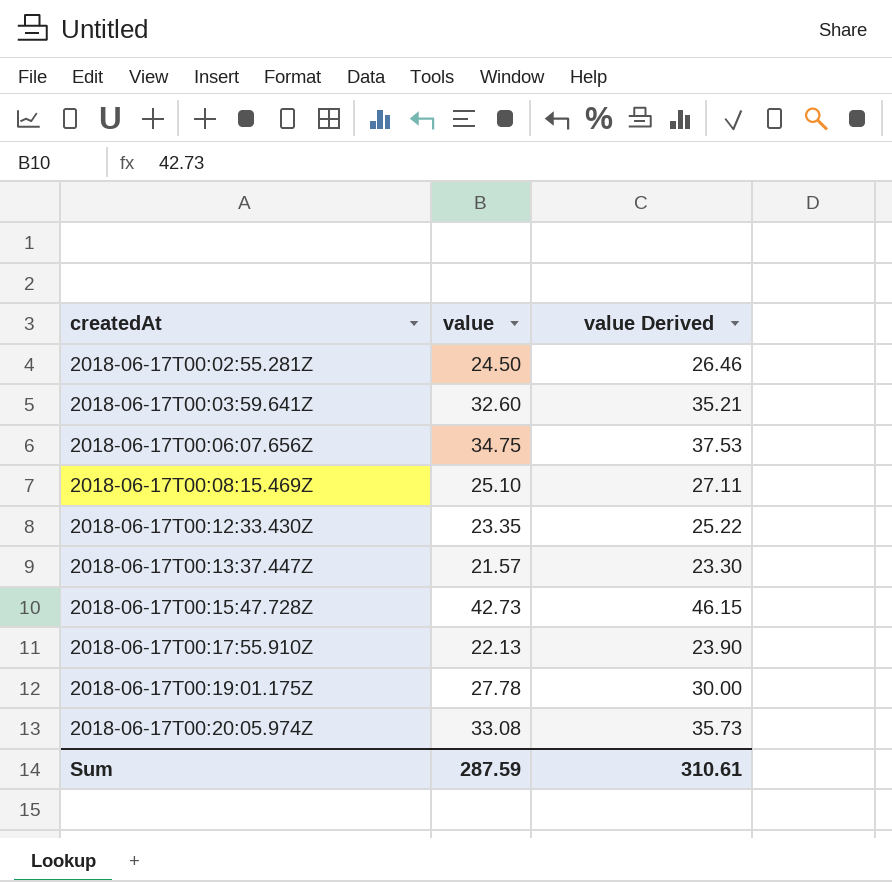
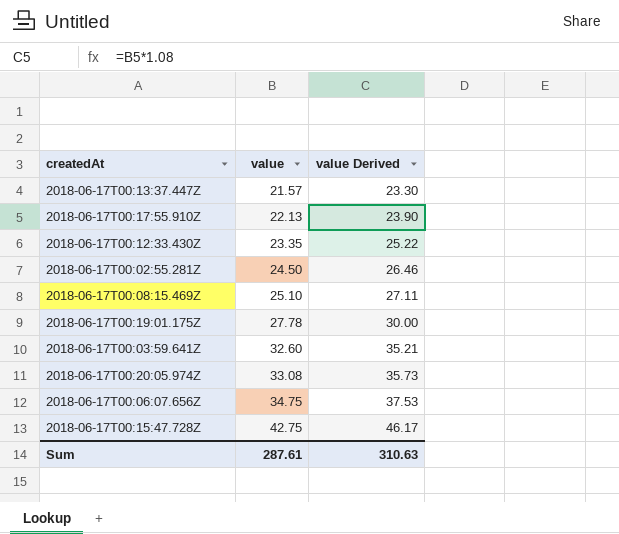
row order: createdAt ascending -> value ascending
2018-06-17T00:15:47.728Z | value: 42.73 -> 42.75
2018-06-17T00:15:47.728Z | value Derived: 46.15 -> 46.17
Sum | value: 287.59 -> 287.61
Sum | value Derived: 310.61 -> 310.63

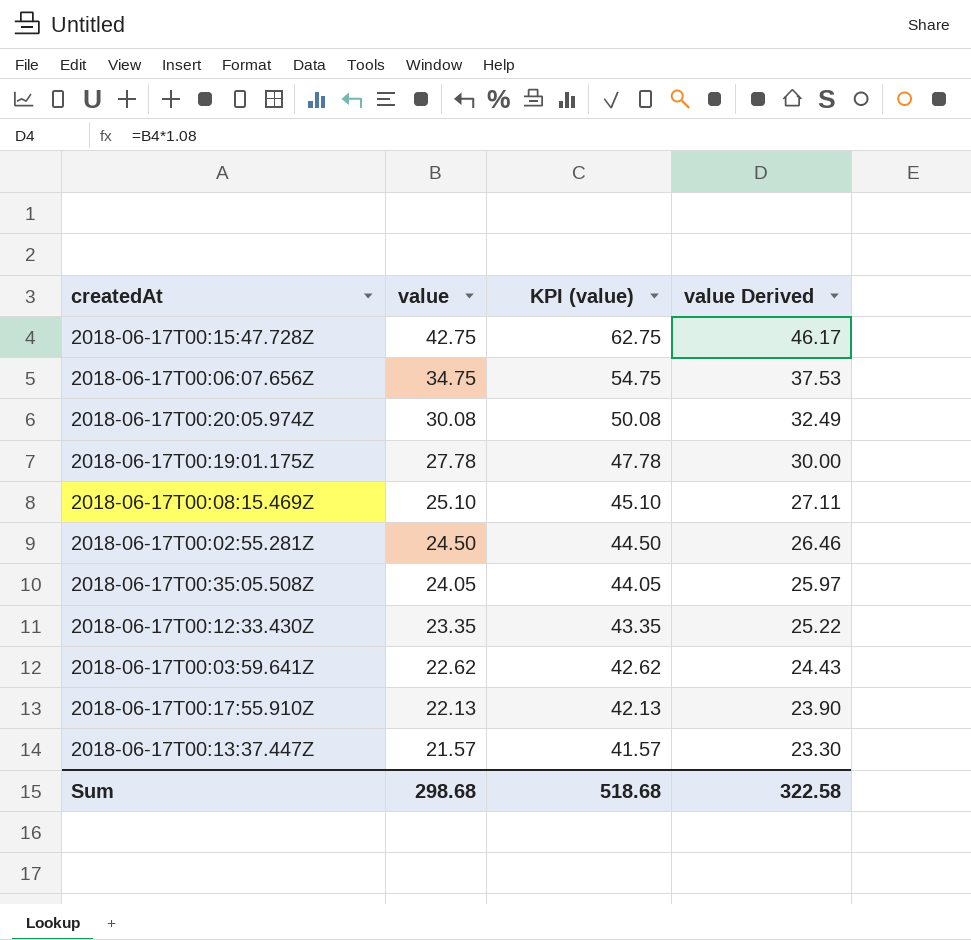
row order: value ascending -> value descending
column KPI (value) | formula: none -> [value] + 20
2018-06-17T00:20:05.974Z | value: 33.08 -> 30.08
2018-06-17T00:20:05.974Z | value Derived: 35.73 -> 32.49
row 2018-06-17T00:35:05.508Z: none -> 24.05 | 44.05 | 25.97
2018-06-17T00:03:59.641Z | value: 32.60 -> 22.62
2018-06-17T00:03:59.641Z | value Derived: 35.21 -> 24.43
Sum | value: 287.61 -> 298.68
Sum | value Derived: 310.63 -> 322.58

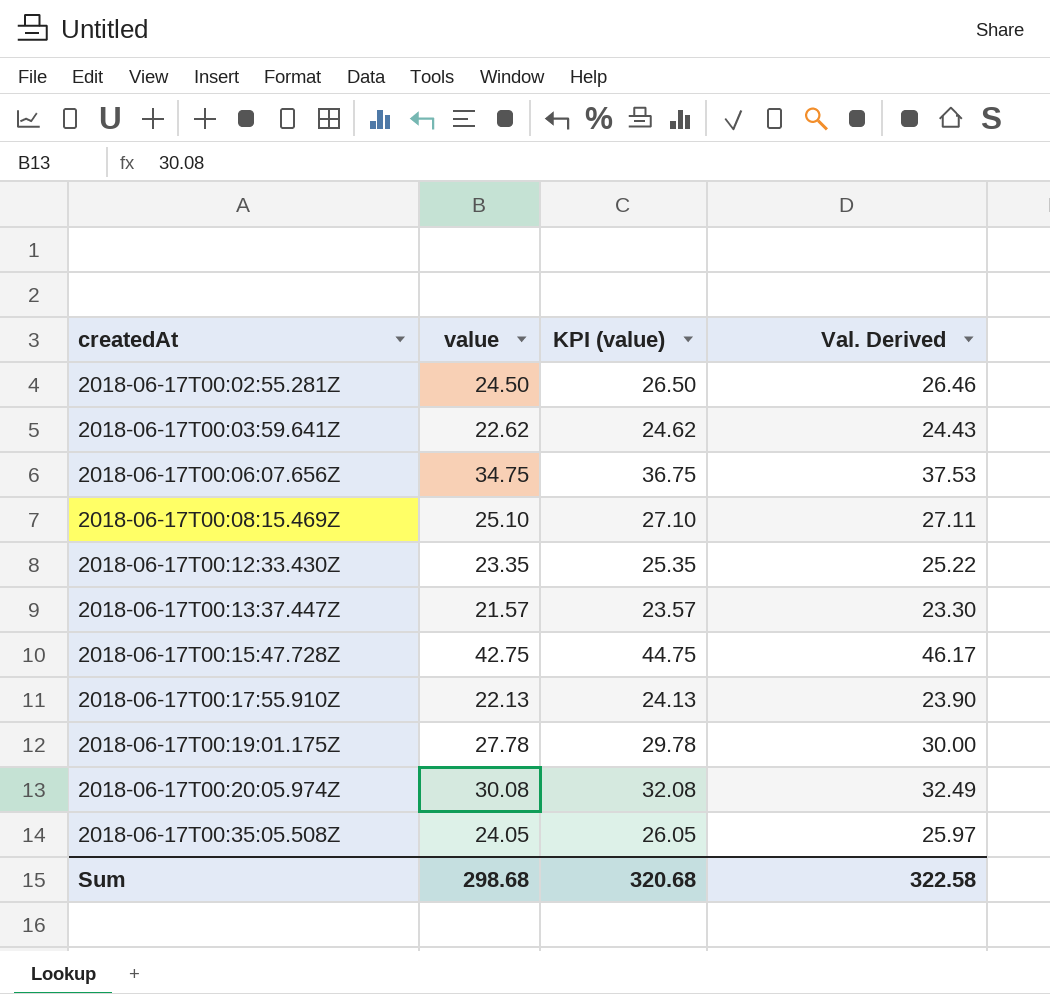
row order: value descending -> createdAt ascending
column KPI (value) | formula: [value] + 20 -> [value] + 2
column name: value Derived -> Val. Derived
Sum | KPI (value): 518.68 -> 320.68

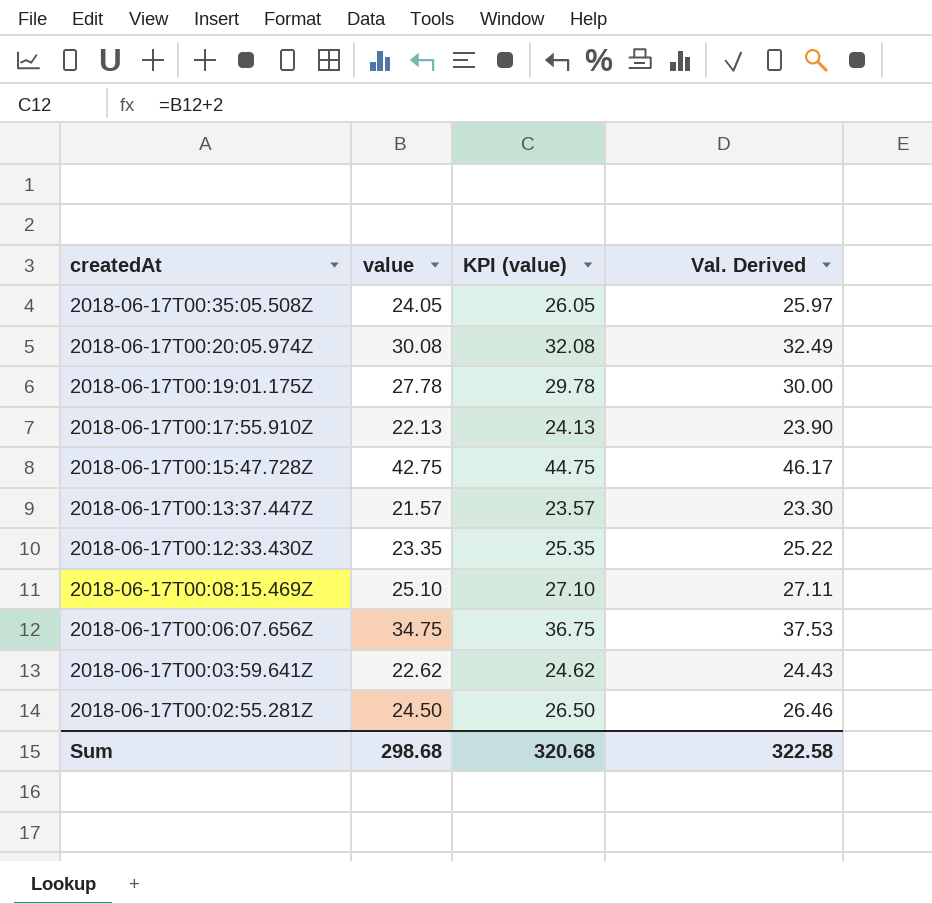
row order: createdAt ascending -> createdAt descending

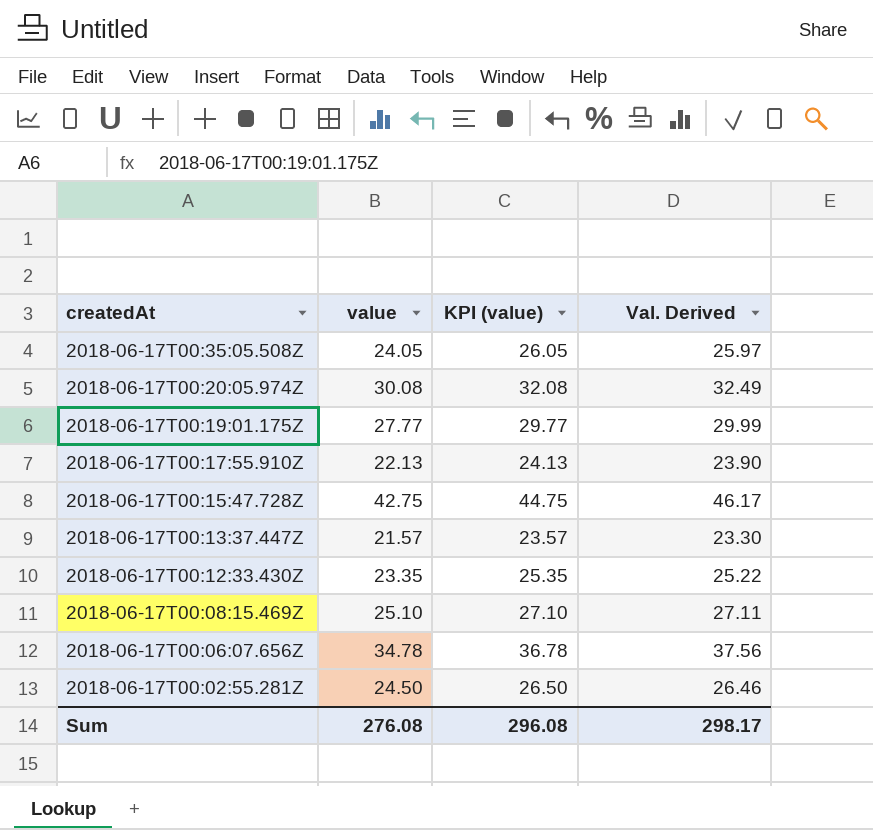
row 2018-06-17T00:03:59.641Z: 22.62 | 24.62 | 24.43 -> none
2018-06-17T00:19:01.175Z | value: 27.78 -> 27.77
2018-06-17T00:19:01.175Z | KPI (value): 29.78 -> 29.77
2018-06-17T00:19:01.175Z | Val. Derived: 30.00 -> 29.99
2018-06-17T00:06:07.656Z | value: 34.75 -> 34.78
2018-06-17T00:06:07.656Z | KPI (value): 36.75 -> 36.78
2018-06-17T00:06:07.656Z | Val. Derived: 37.53 -> 37.56
Sum | value: 298.68 -> 276.08
Sum | KPI (value): 320.68 -> 296.08
Sum | Val. Derived: 322.58 -> 298.17

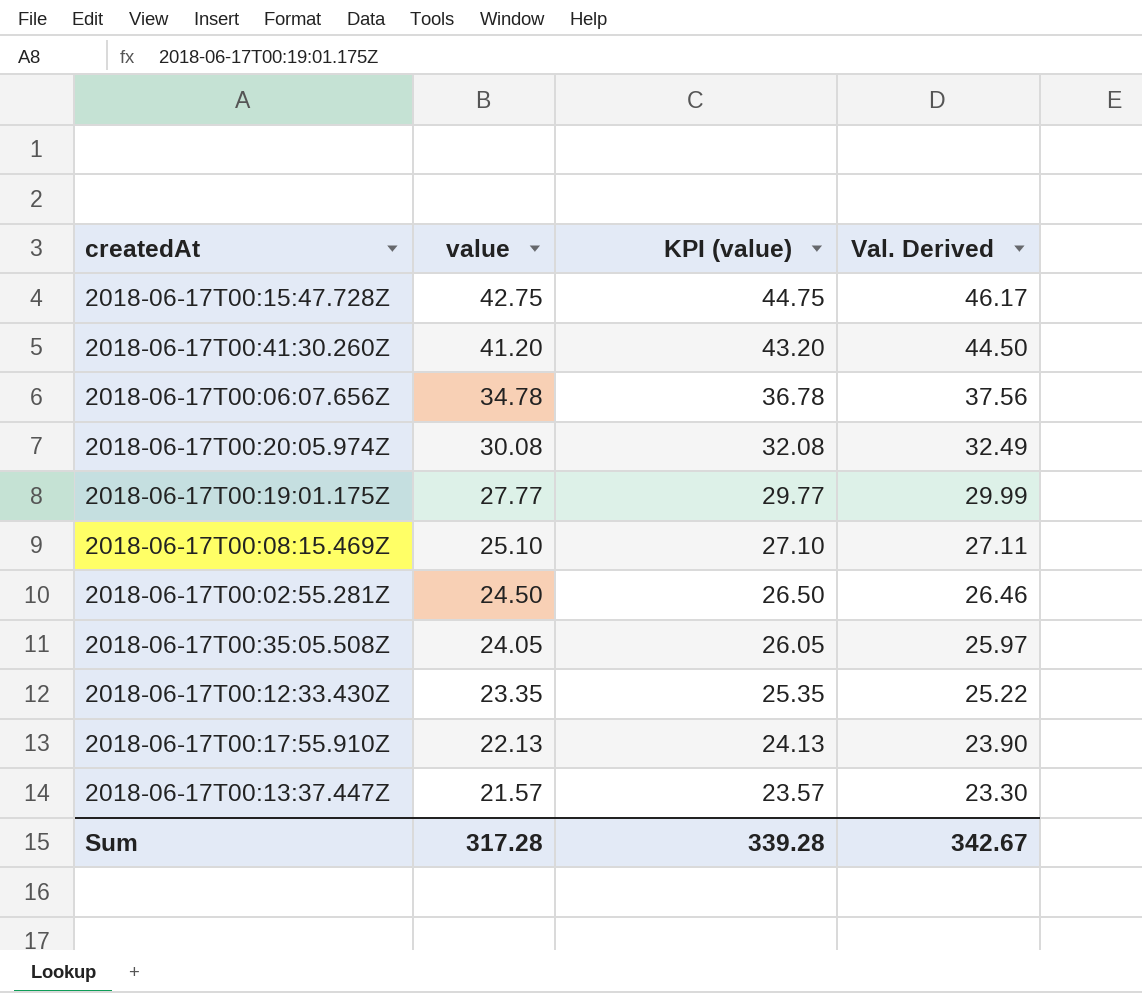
row order: createdAt descending -> value descending
row 2018-06-17T00:41:30.260Z: none -> 41.20 | 43.20 | 44.50
Sum | value: 276.08 -> 317.28
Sum | KPI (value): 296.08 -> 339.28
Sum | Val. Derived: 298.17 -> 342.67

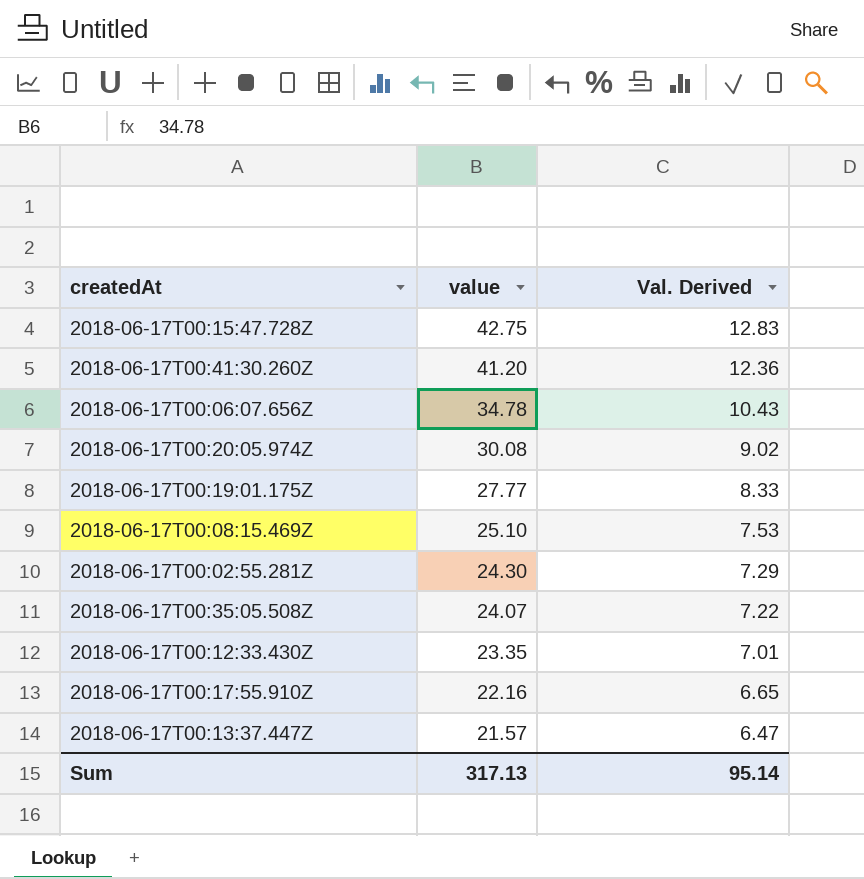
column KPI (value) | formula: [value] + 2 -> none
column Val. Derived | formula: [value] * 1.08 -> [value] * 0.3
2018-06-17T00:02:55.281Z | value: 24.50 -> 24.30
2018-06-17T00:35:05.508Z | value: 24.05 -> 24.07
2018-06-17T00:17:55.910Z | value: 22.13 -> 22.16
Sum | value: 317.28 -> 317.13
Sum | Val. Derived: 342.67 -> 95.14

